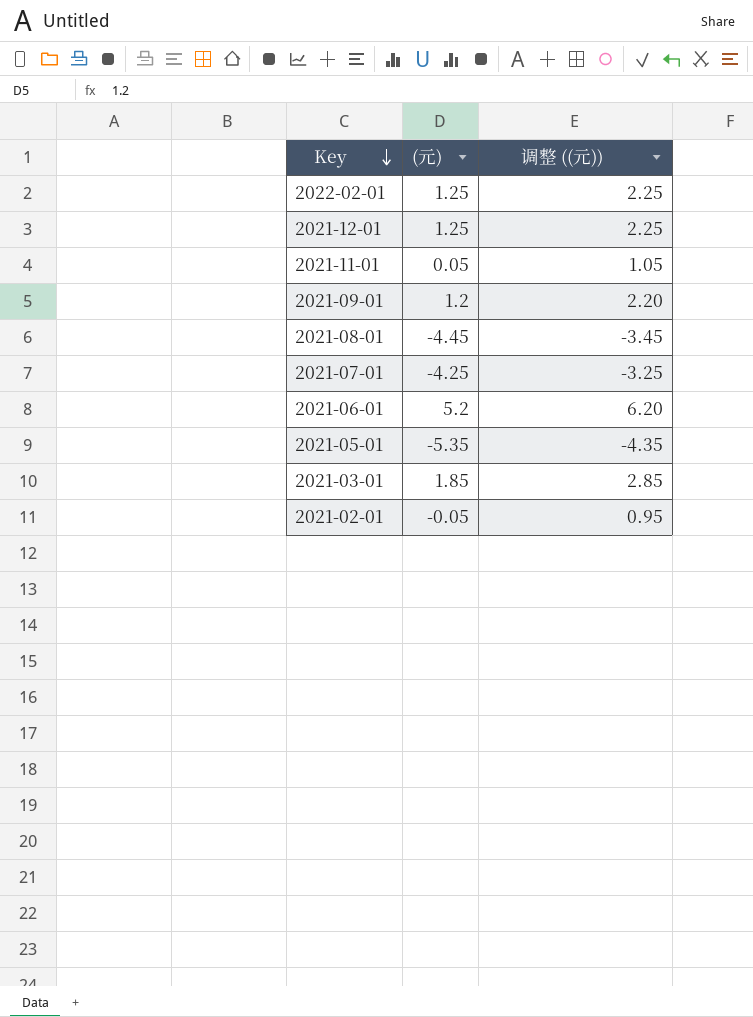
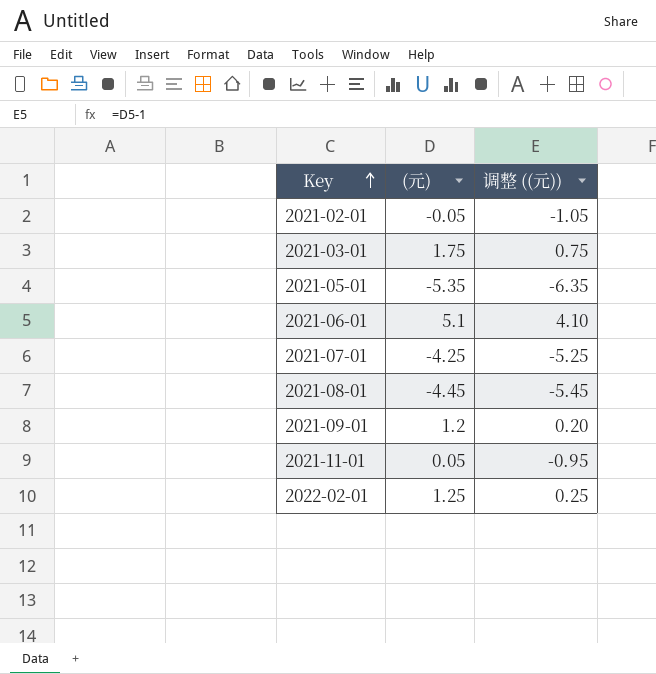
row order: Key descending -> Key ascending
column 调整 ((元)) | formula: [(元)] + 1 -> [(元)] - 1
row 2021-12-01: 1.25 | 2.25 -> none
2021-03-01 | (元): 1.85 -> 1.75
2021-06-01 | (元): 5.2 -> 5.1

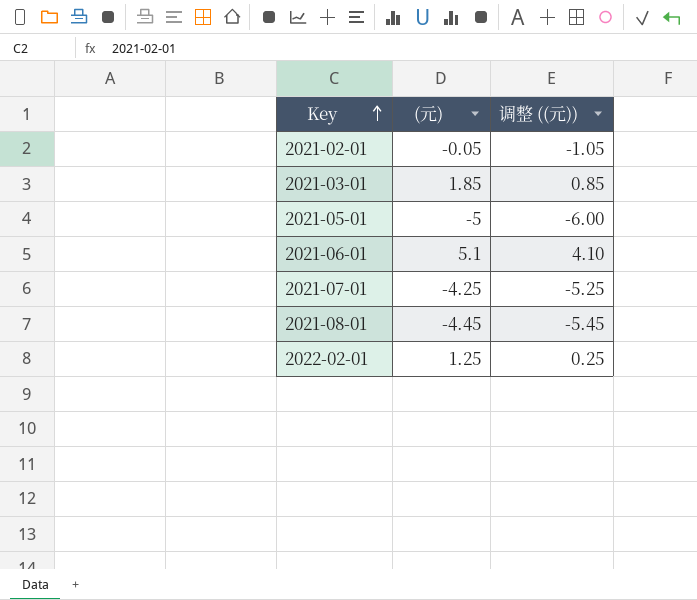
row 2021-09-01: 1.2 | 0.20 -> none
row 2021-11-01: 0.05 | -0.95 -> none
2021-03-01 | (元): 1.75 -> 1.85
2021-03-01 | 调整 ((元)): 0.75 -> 0.85
2021-05-01 | (元): -5.35 -> -5
2021-05-01 | 调整 ((元)): -6.35 -> -6.00

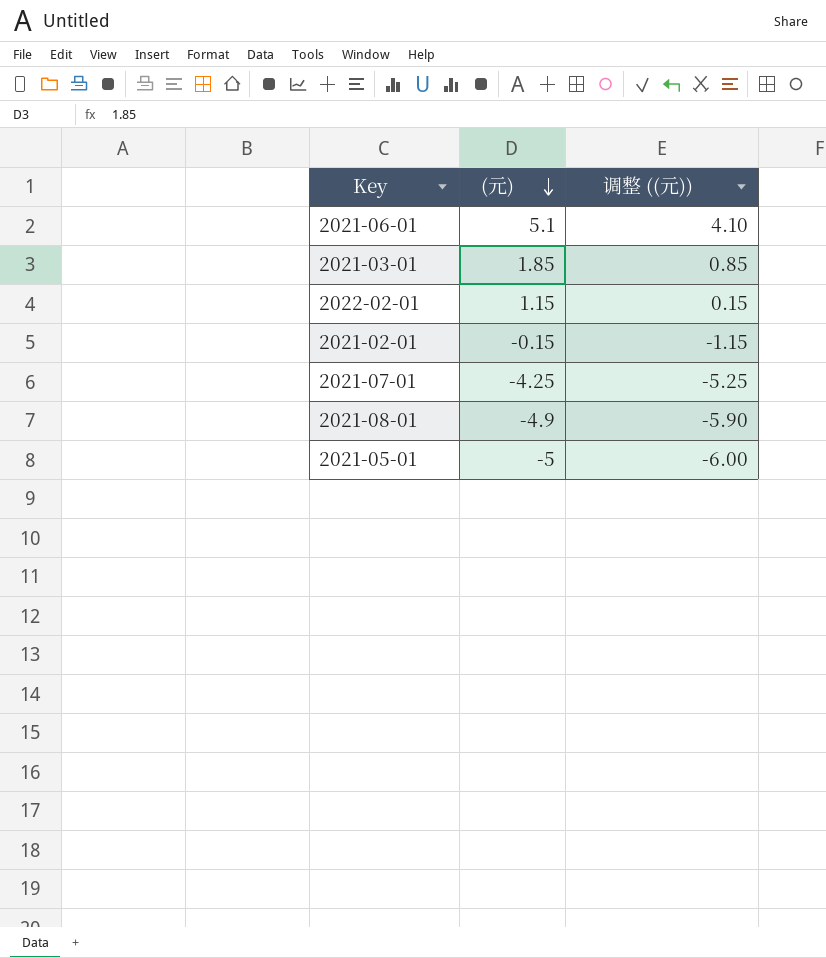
row order: Key ascending -> (元) descending
2022-02-01 | (元): 1.25 -> 1.15
2022-02-01 | 调整 ((元)): 0.25 -> 0.15
2021-02-01 | (元): -0.05 -> -0.15
2021-02-01 | 调整 ((元)): -1.05 -> -1.15
2021-08-01 | (元): -4.45 -> -4.9
2021-08-01 | 调整 ((元)): -5.45 -> -5.90

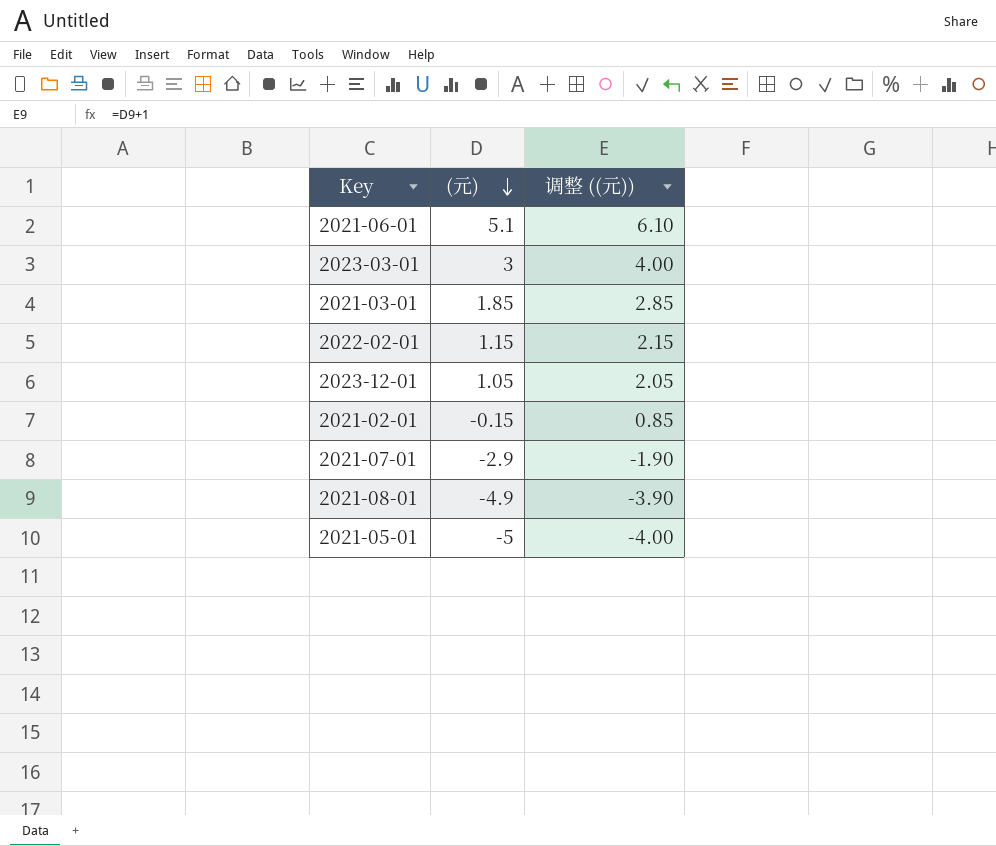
column 调整 ((元)) | formula: [(元)] - 1 -> [(元)] + 1
row 2023-03-01: none -> 3 | 4.00
row 2023-12-01: none -> 1.05 | 2.05
2021-07-01 | (元): -4.25 -> -2.9

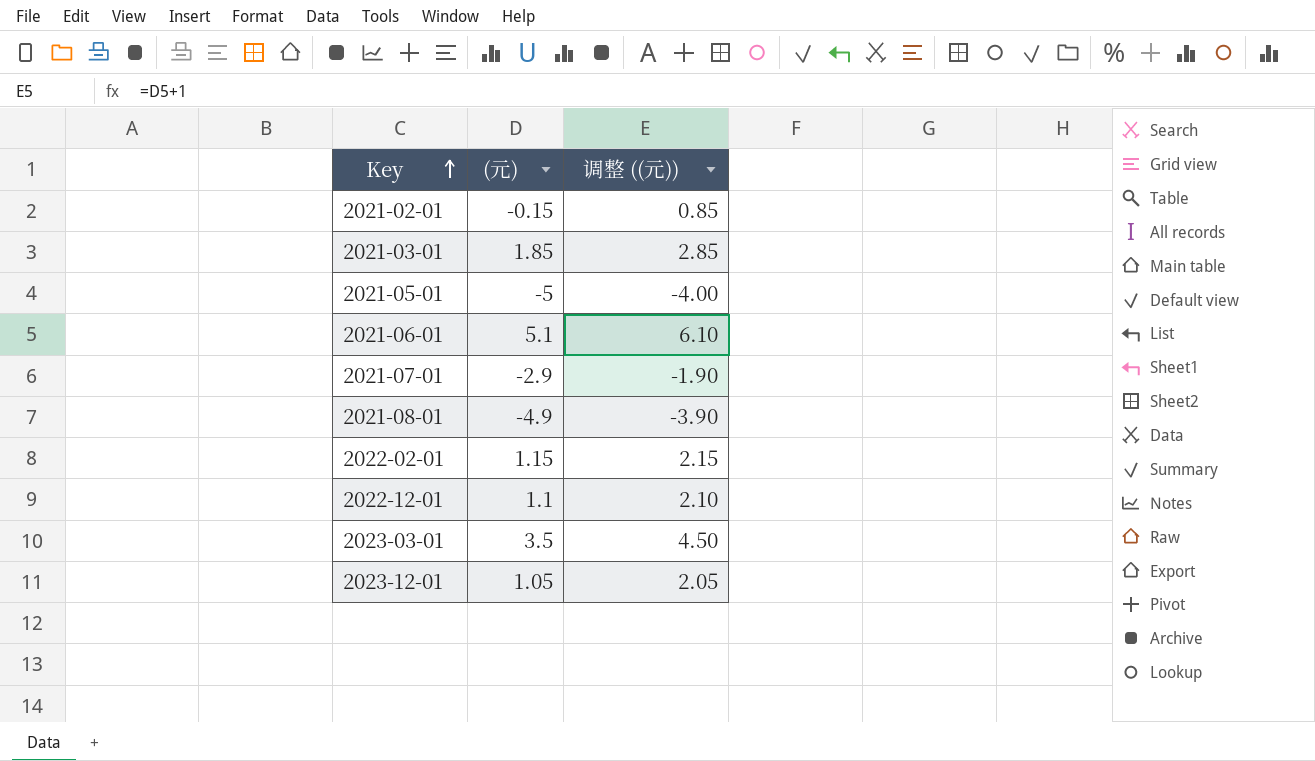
row order: (元) descending -> Key ascending
row 2022-12-01: none -> 1.1 | 2.10
2023-03-01 | (元): 3 -> 3.5
2023-03-01 | 调整 ((元)): 4.00 -> 4.50

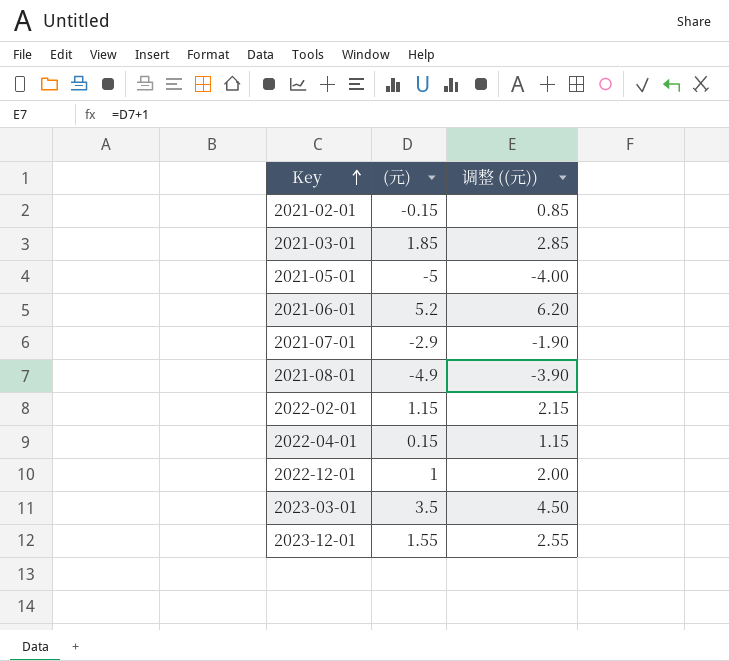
2021-06-01 | (元): 5.1 -> 5.2
2021-06-01 | 调整 ((元)): 6.10 -> 6.20
row 2022-04-01: none -> 0.15 | 1.15
2022-12-01 | (元): 1.1 -> 1
2022-12-01 | 调整 ((元)): 2.10 -> 2.00
2023-12-01 | (元): 1.05 -> 1.55
2023-12-01 | 调整 ((元)): 2.05 -> 2.55

